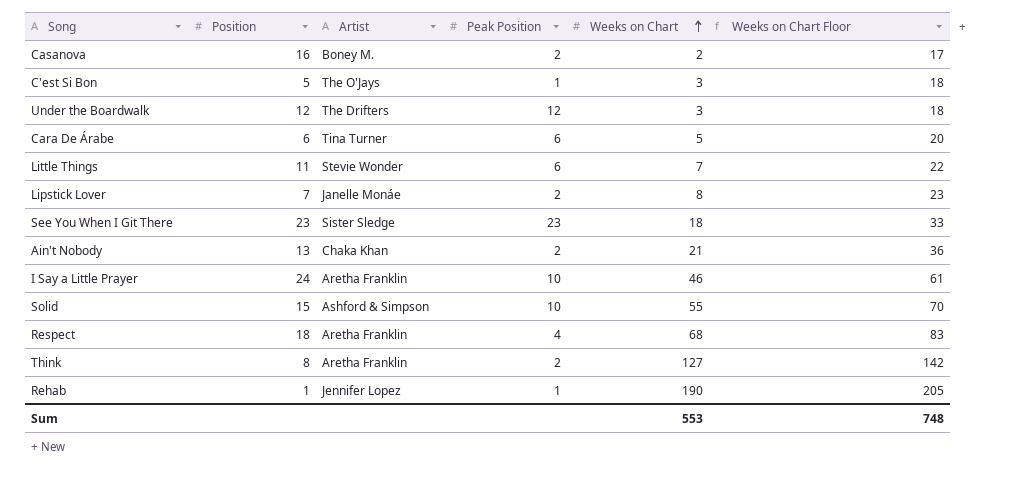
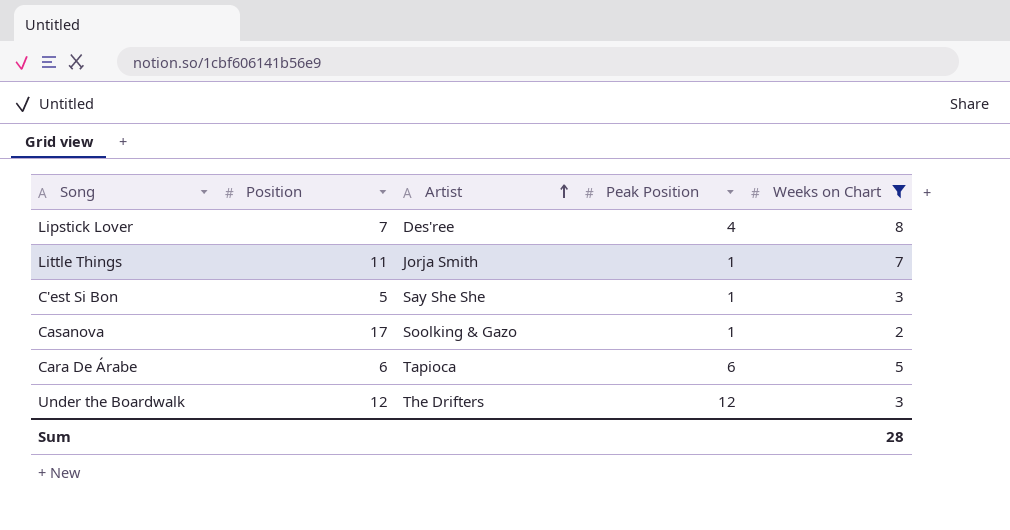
filter: none -> Weeks on Chart <= 8
row order: Weeks on Chart ascending -> Artist ascending
column Weeks on Chart Floor | formula: [Weeks on Chart] + 15 -> none
Lipstick Lover | Artist: Janelle Monáe -> Des'ree
Lipstick Lover | Peak Position: 2 -> 4
Little Things | Artist: Stevie Wonder -> Jorja Smith
Little Things | Peak Position: 6 -> 1
C'est Si Bon | Artist: The O'Jays -> Say She She
Casanova | Position: 16 -> 17
Casanova | Artist: Boney M. -> Soolking & Gazo
Casanova | Peak Position: 2 -> 1
Cara De Árabe | Artist: Tina Turner -> Tapioca
Sum | Weeks on Chart: 553 -> 28

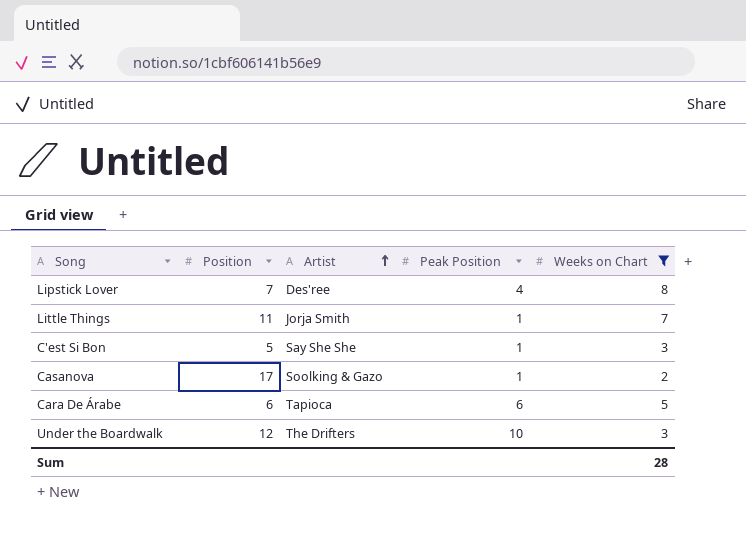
Under the Boardwalk | Peak Position: 12 -> 10

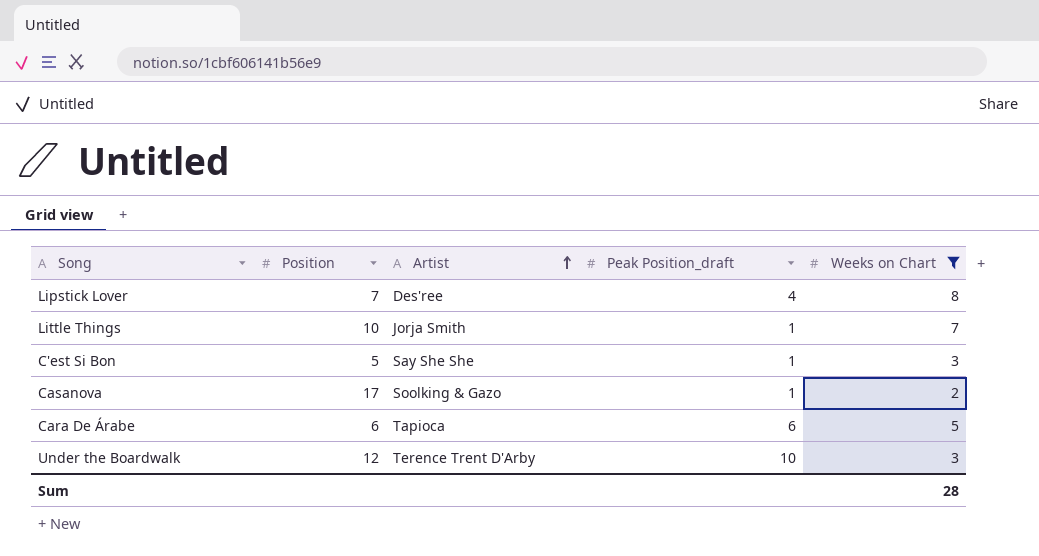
column name: Peak Position -> Peak Position_draft
Little Things | Position: 11 -> 10
Under the Boardwalk | Artist: The Drifters -> Terence Trent D'Arby

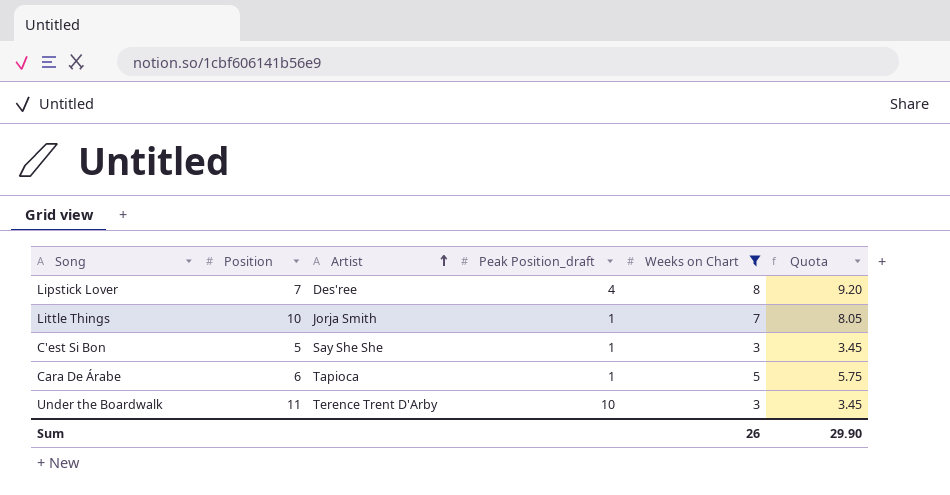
column Quota | formula: none -> [Weeks on Chart] * 1.15
row Casanova: 17 | Soolking & Gazo | 1 | 2 -> none
Cara De Árabe | Peak Position_draft: 6 -> 1
Under the Boardwalk | Position: 12 -> 11
Sum | Weeks on Chart: 28 -> 26

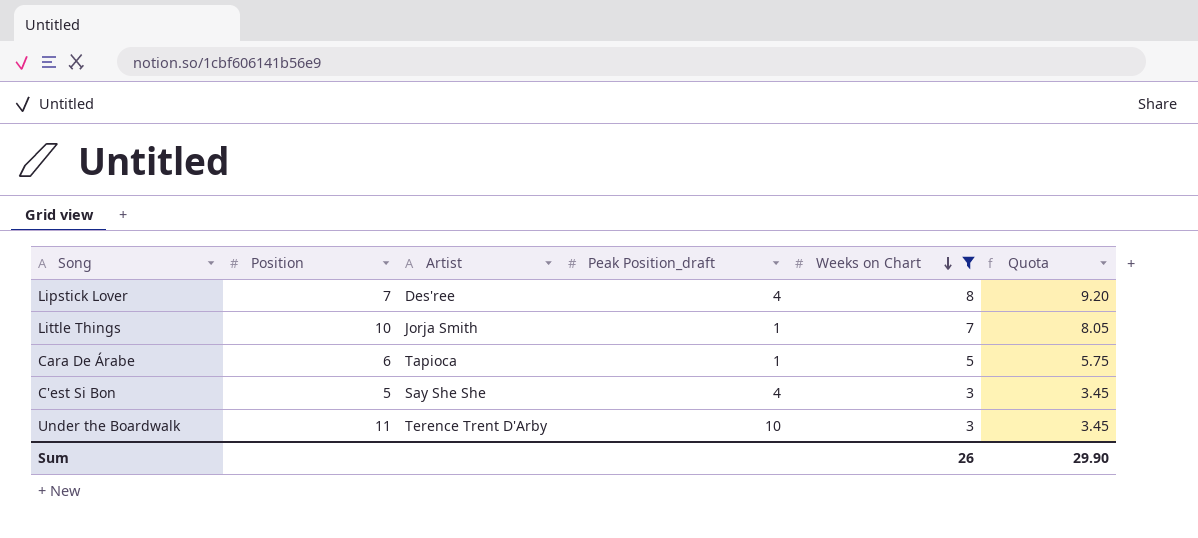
row order: Artist ascending -> Weeks on Chart descending
C'est Si Bon | Peak Position_draft: 1 -> 4

